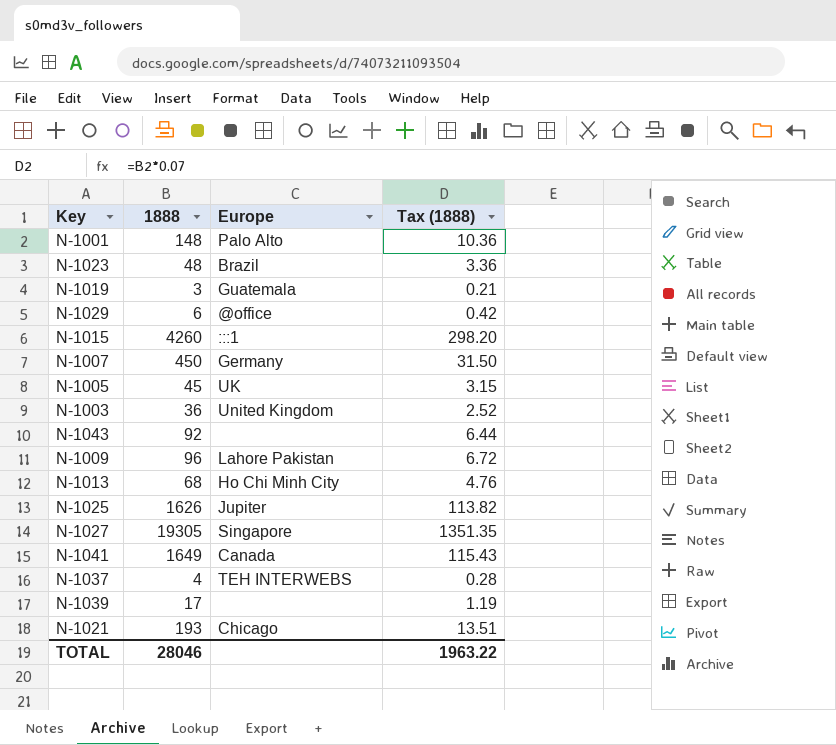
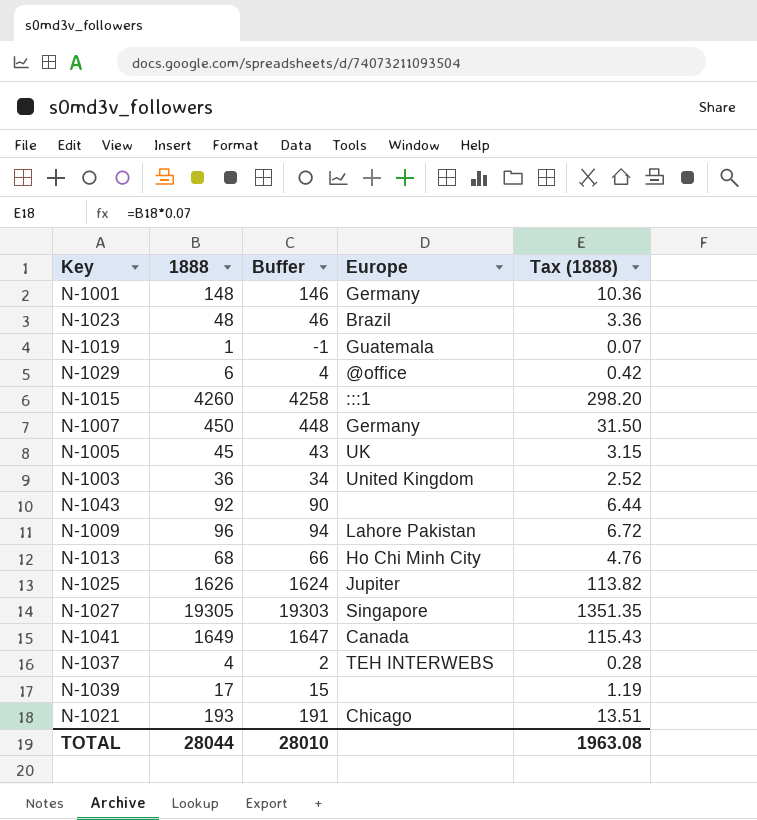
column Buffer | formula: none -> [1888] - 2
N-1001 | Europe: Palo Alto -> Germany
N-1019 | 1888: 3 -> 1
N-1019 | Tax (1888): 0.21 -> 0.07
TOTAL | 1888: 28046 -> 28044
TOTAL | Tax (1888): 1963.22 -> 1963.08

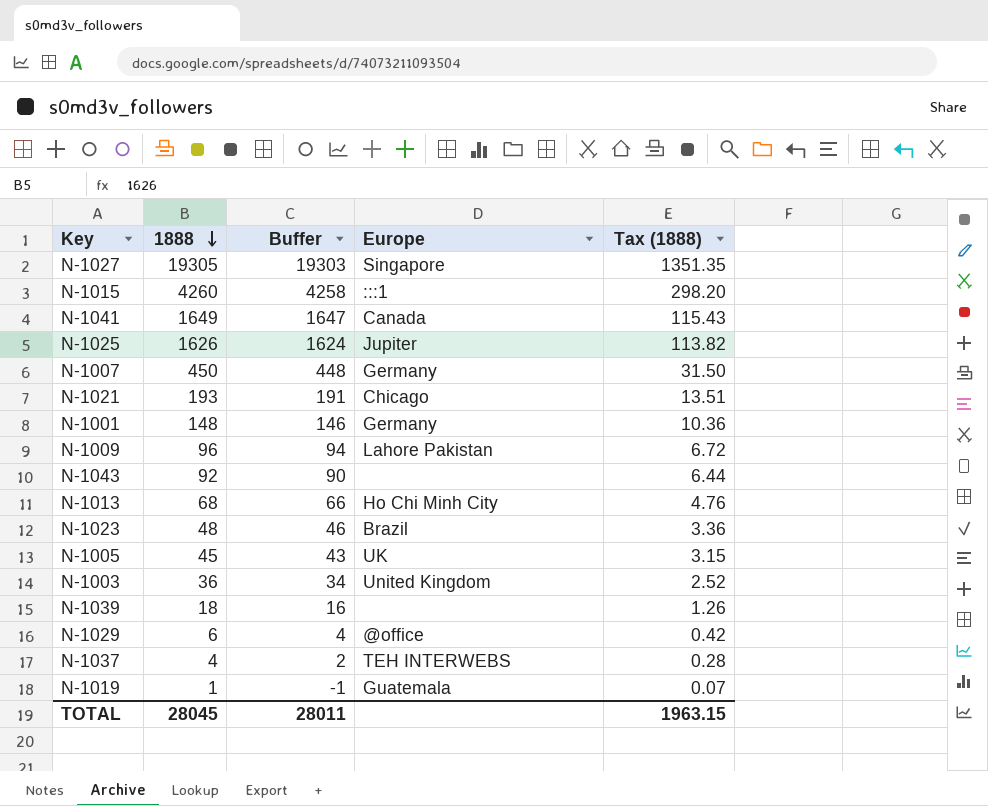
row order: none -> 1888 descending
N-1039 | 1888: 17 -> 18
N-1039 | Buffer: 15 -> 16
N-1039 | Tax (1888): 1.19 -> 1.26
TOTAL | 1888: 28044 -> 28045
TOTAL | Buffer: 28010 -> 28011
TOTAL | Tax (1888): 1963.08 -> 1963.15

